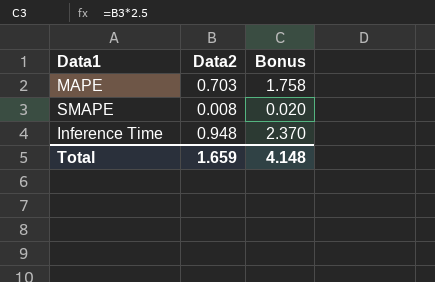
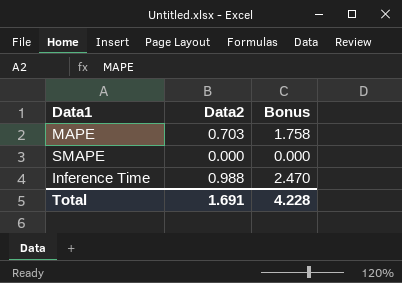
SMAPE | Data2: 0.008 -> 0.000
SMAPE | Bonus: 0.020 -> 0.000
Inference Time | Data2: 0.948 -> 0.988
Inference Time | Bonus: 2.370 -> 2.470
Total | Data2: 1.659 -> 1.691
Total | Bonus: 4.148 -> 4.228

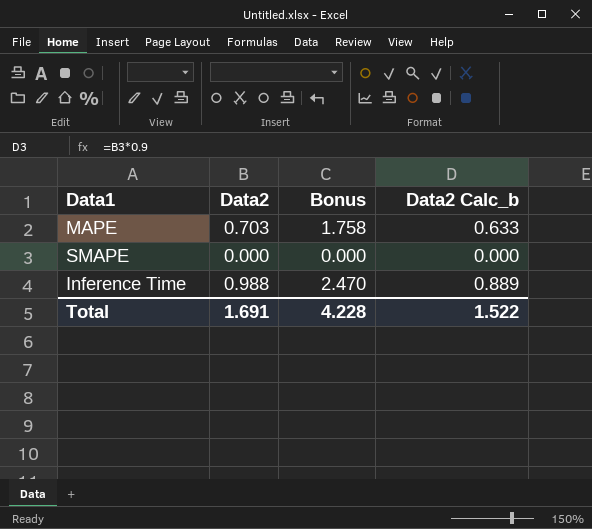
column Data2 Calc_b | formula: none -> [Data2] * 0.9

